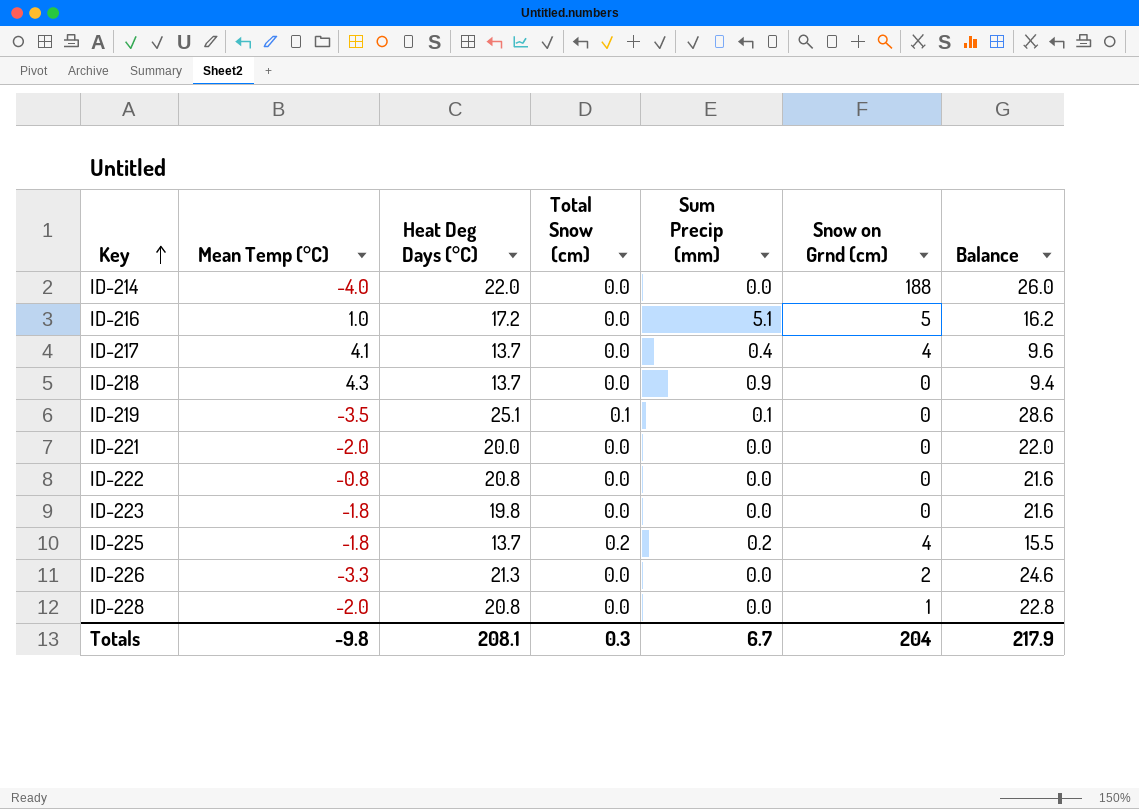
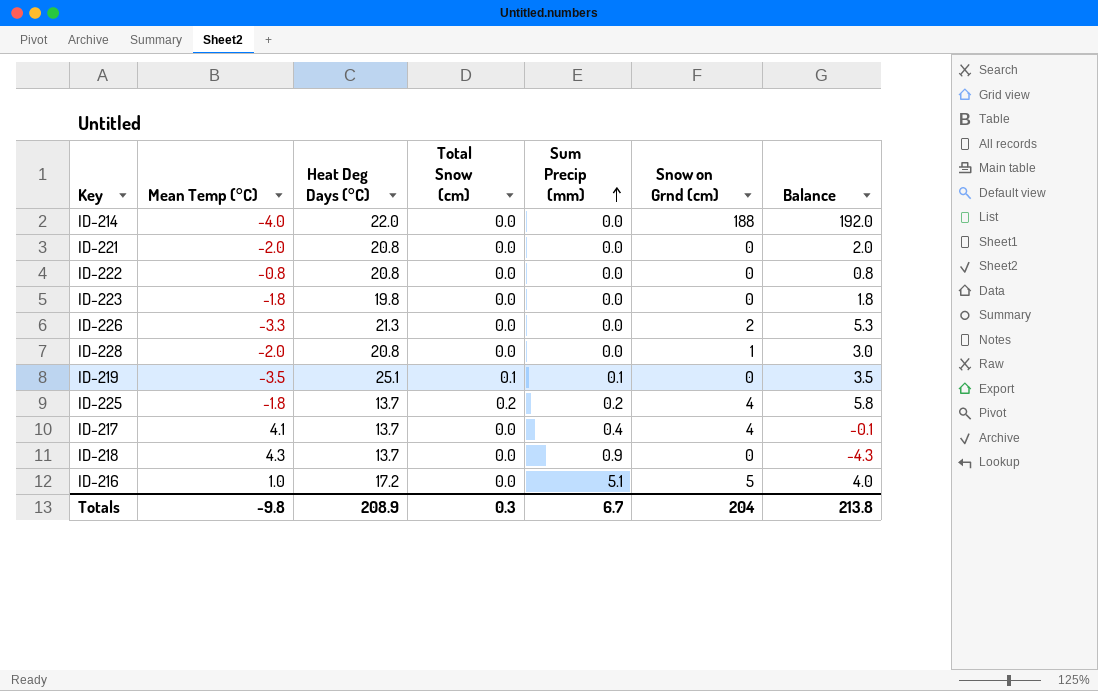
row order: Key ascending -> Sum Precip (mm) ascending
column Balance | formula: [Heat Deg Days (°C)] - [Mean Temp (°C)] -> [Snow on Grnd (cm)] - [Mean Temp (°C)]
ID-221 | Heat Deg Days (°C): 20.0 -> 20.8
Totals | Heat Deg Days (°C): 208.1 -> 208.9
Totals | Balance: 217.9 -> 213.8

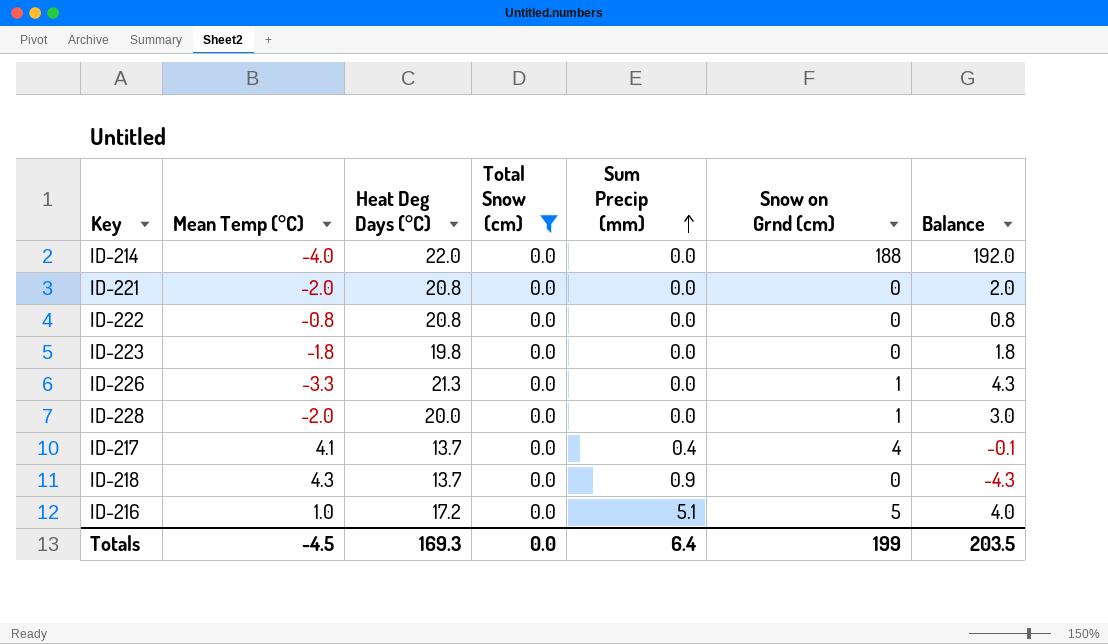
filter: none -> Total Snow (cm) = 0.0
ID-226 | Snow on Grnd (cm): 2 -> 1
ID-226 | Balance: 5.3 -> 4.3
ID-228 | Heat Deg Days (°C): 20.8 -> 20.0
Totals | Mean Temp (°C): -9.8 -> -4.5
Totals | Heat Deg Days (°C): 208.9 -> 169.3
Totals | Total Snow (cm): 0.3 -> 0.0
Totals | Sum Precip (mm): 6.7 -> 6.4
Totals | Snow on Grnd (cm): 204 -> 199
Totals | Balance: 213.8 -> 203.5

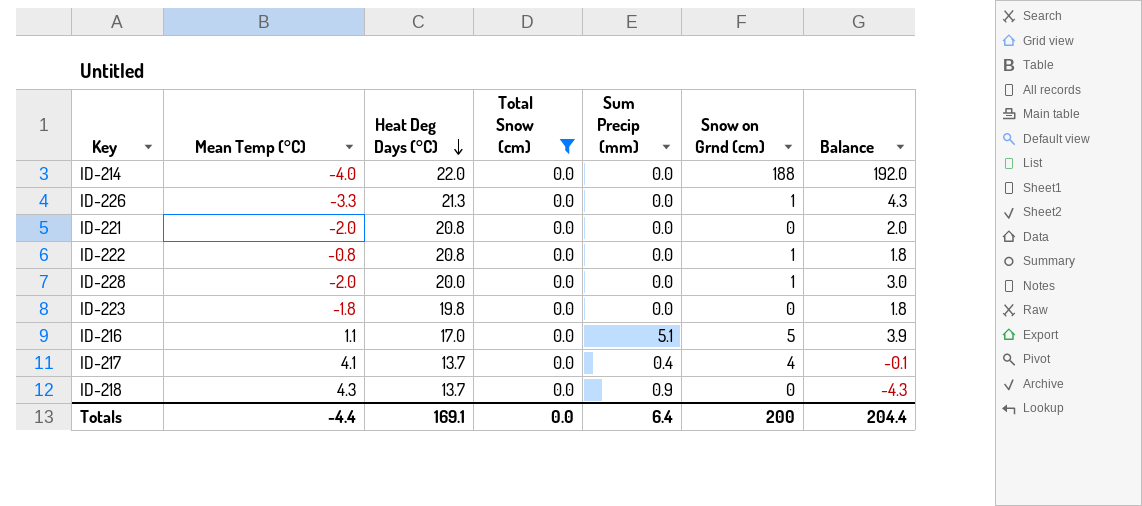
row order: Sum Precip (mm) ascending -> Heat Deg Days (°C) descending
ID-222 | Snow on Grnd (cm): 0 -> 1
ID-222 | Balance: 0.8 -> 1.8
ID-216 | Mean Temp (°C): 1.0 -> 1.1
ID-216 | Heat Deg Days (°C): 17.2 -> 17.0
ID-216 | Balance: 4.0 -> 3.9
Totals | Mean Temp (°C): -4.5 -> -4.4
Totals | Heat Deg Days (°C): 169.3 -> 169.1
Totals | Snow on Grnd (cm): 199 -> 200
Totals | Balance: 203.5 -> 204.4

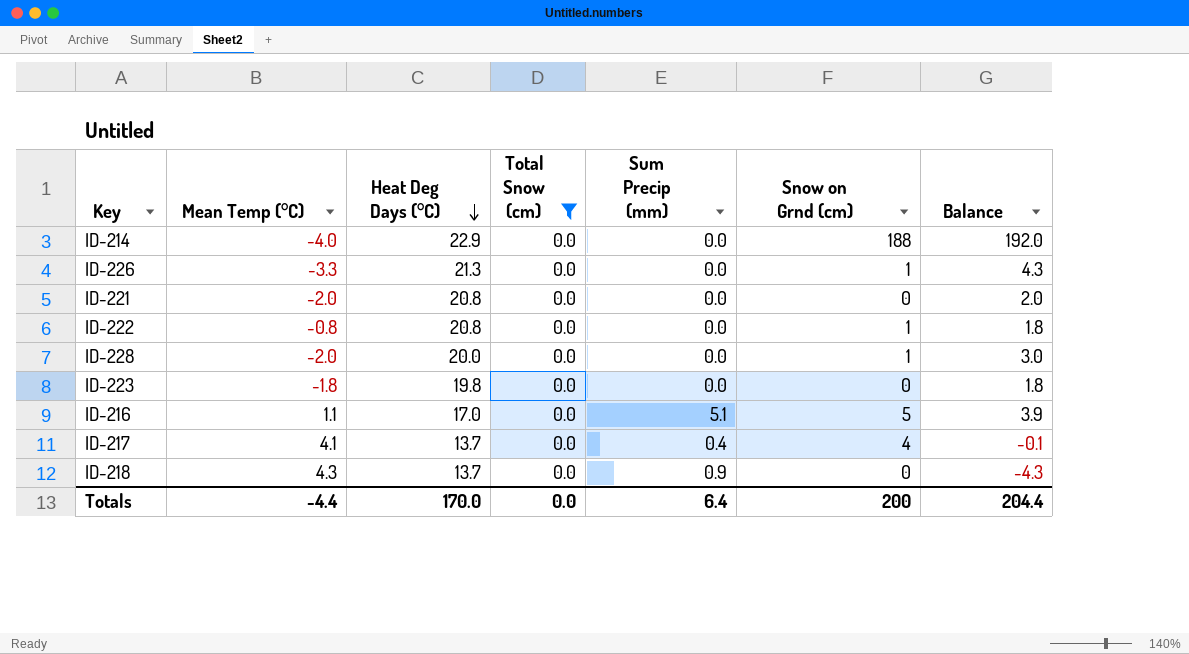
ID-214 | Heat Deg Days (°C): 22.0 -> 22.9
Totals | Heat Deg Days (°C): 169.1 -> 170.0

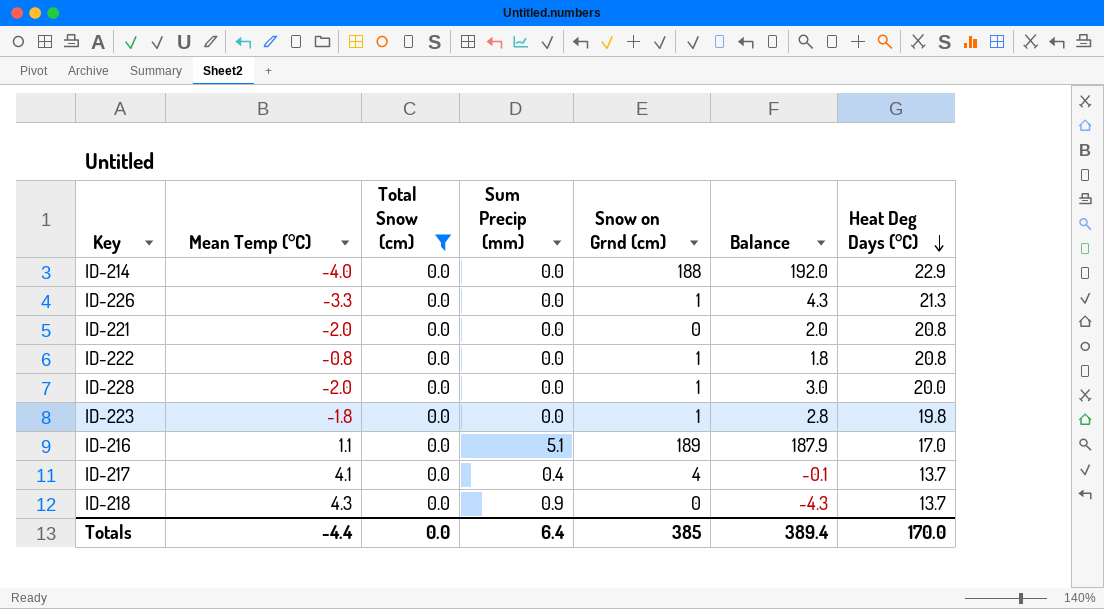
column Heat Deg Days (°C) | position: 3 -> 7
ID-223 | Snow on Grnd (cm): 0 -> 1
ID-223 | Balance: 1.8 -> 2.8
ID-216 | Snow on Grnd (cm): 5 -> 189
ID-216 | Balance: 3.9 -> 187.9
Totals | Snow on Grnd (cm): 200 -> 385
Totals | Balance: 204.4 -> 389.4

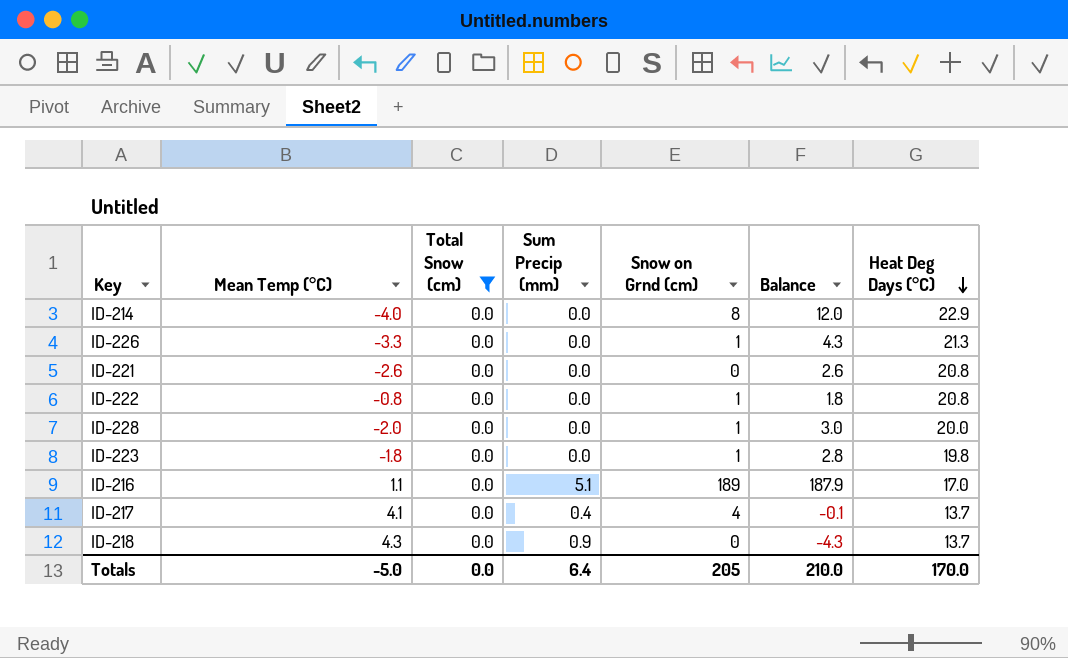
ID-214 | Snow on Grnd (cm): 188 -> 8
ID-214 | Balance: 192.0 -> 12.0
ID-221 | Mean Temp (°C): -2.0 -> -2.6
ID-221 | Balance: 2.0 -> 2.6
Totals | Mean Temp (°C): -4.4 -> -5.0
Totals | Snow on Grnd (cm): 385 -> 205
Totals | Balance: 389.4 -> 210.0

